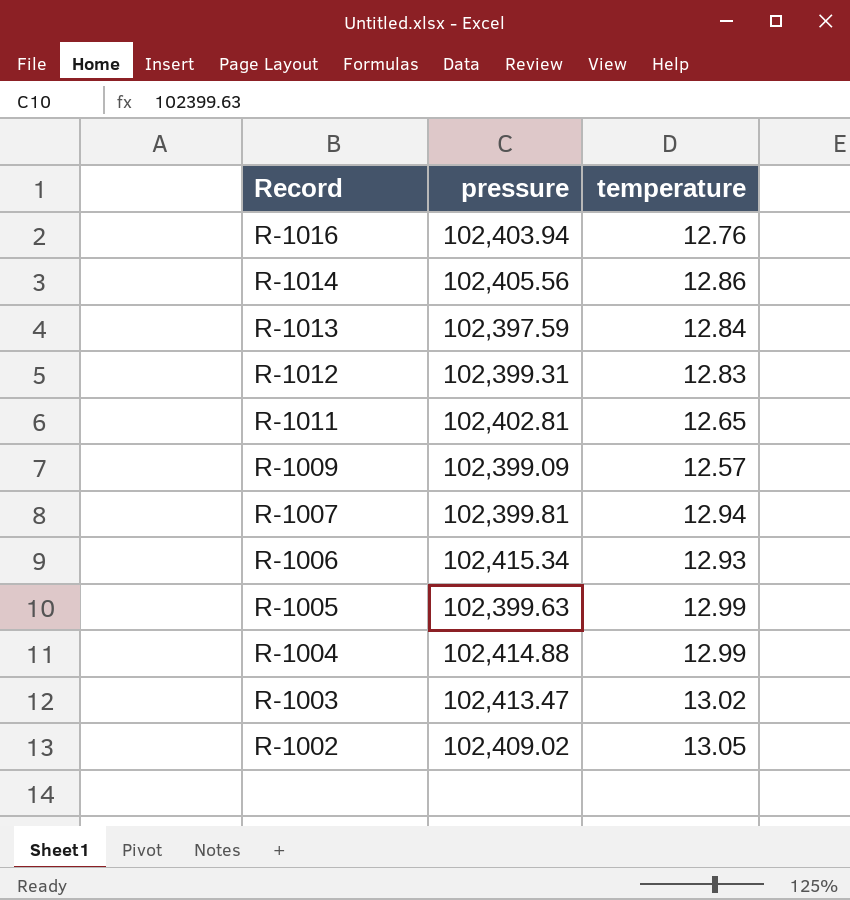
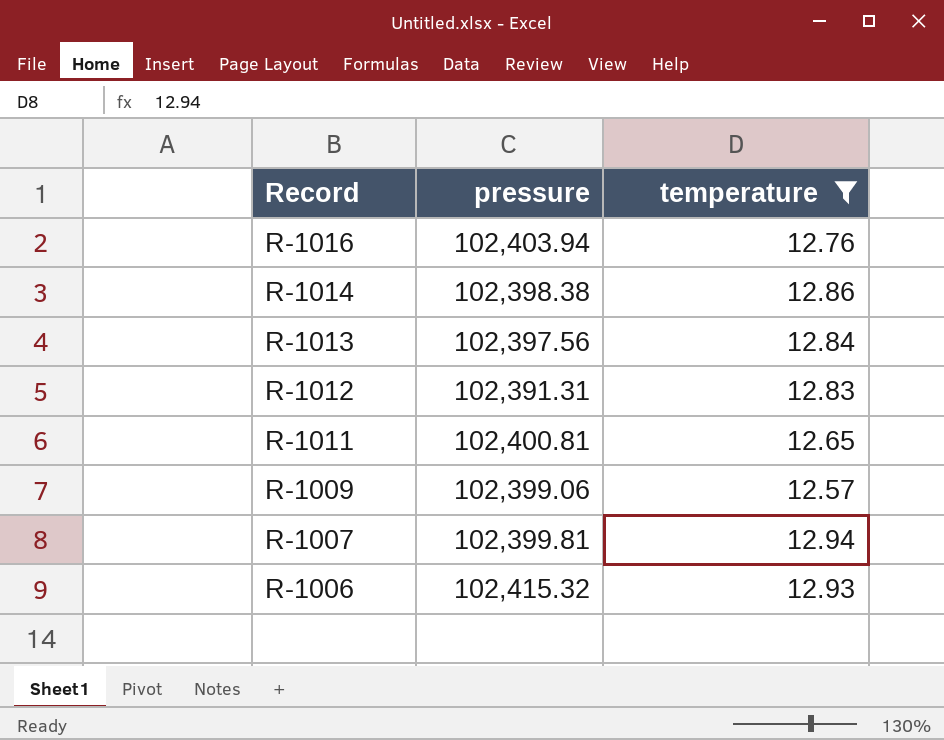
filter: none -> temperature <= 12.94
R-1014 | pressure: 102,405.56 -> 102,398.38
R-1013 | pressure: 102,397.59 -> 102,397.56
R-1012 | pressure: 102,399.31 -> 102,391.31
R-1011 | pressure: 102,402.81 -> 102,400.81
R-1009 | pressure: 102,399.09 -> 102,399.06
R-1006 | pressure: 102,415.34 -> 102,415.32

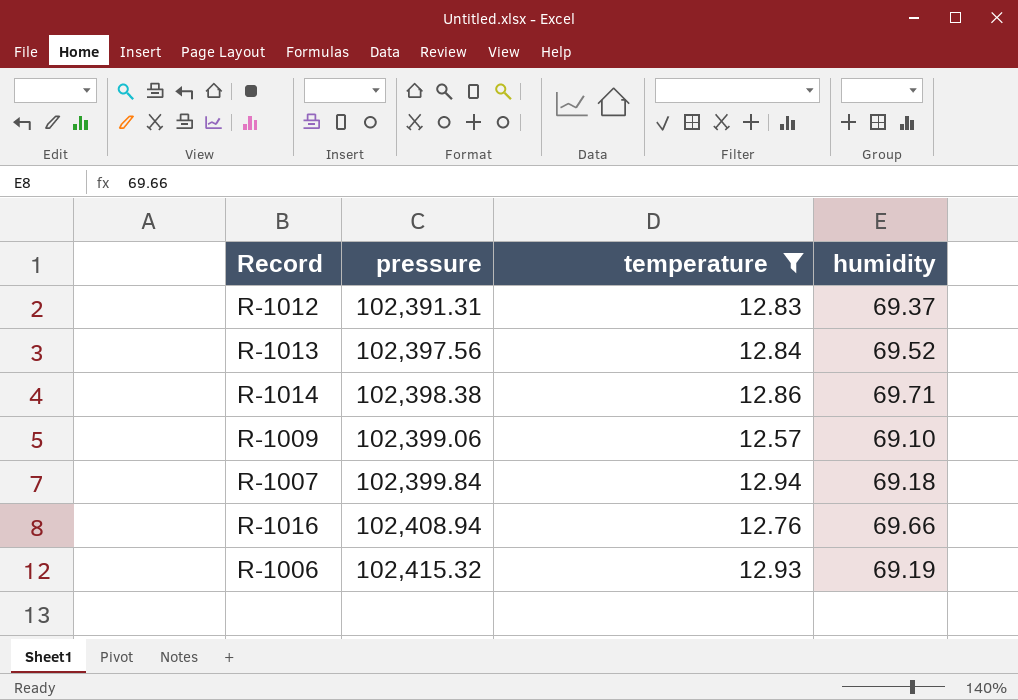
row order: Record descending -> pressure ascending
column humidity | position: none -> 4
row R-1011: 102,400.81 | 12.65 -> none
R-1007 | pressure: 102,399.81 -> 102,399.84
R-1016 | pressure: 102,403.94 -> 102,408.94

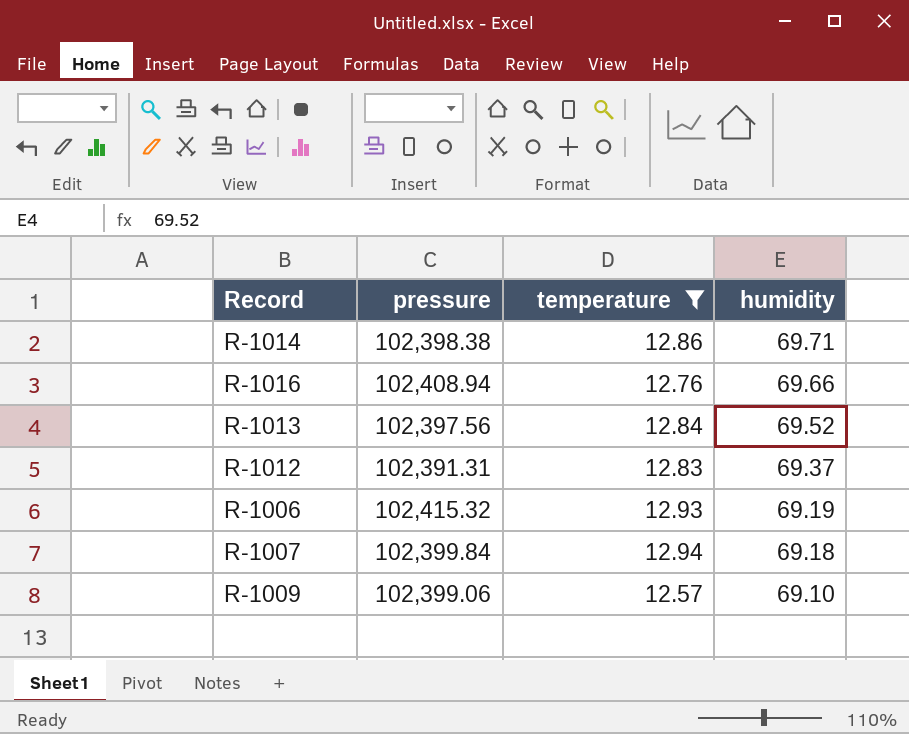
row order: pressure ascending -> humidity descending

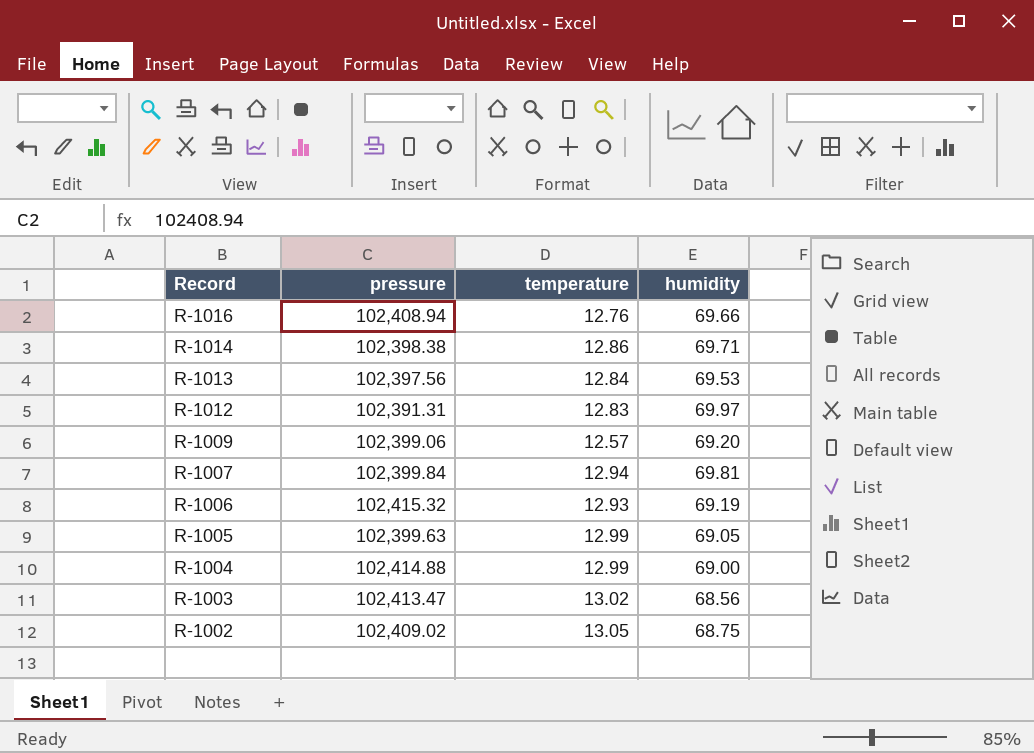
filter: temperature <= 12.94 -> none
row order: humidity descending -> Record descending
R-1013 | humidity: 69.52 -> 69.53
R-1012 | humidity: 69.37 -> 69.97
R-1009 | humidity: 69.10 -> 69.20
R-1007 | humidity: 69.18 -> 69.81

